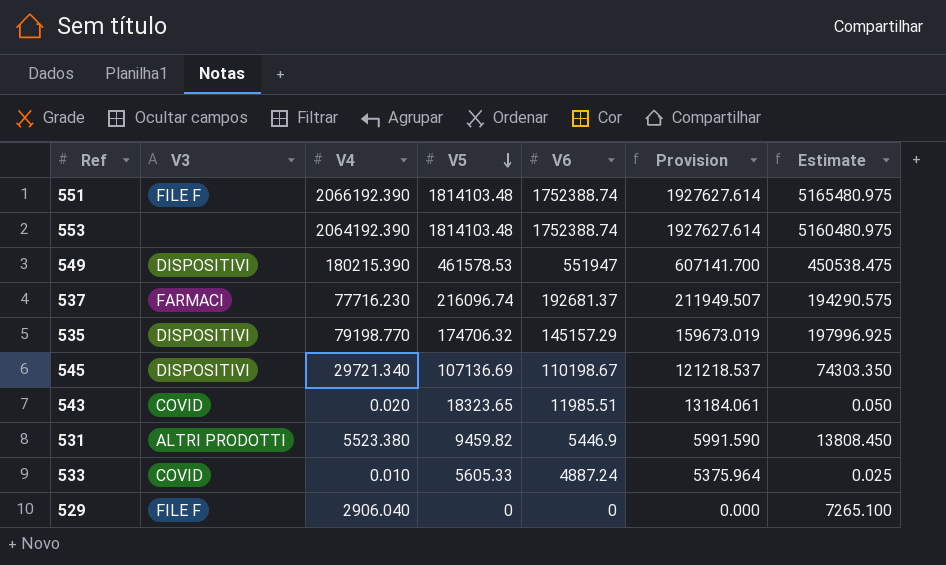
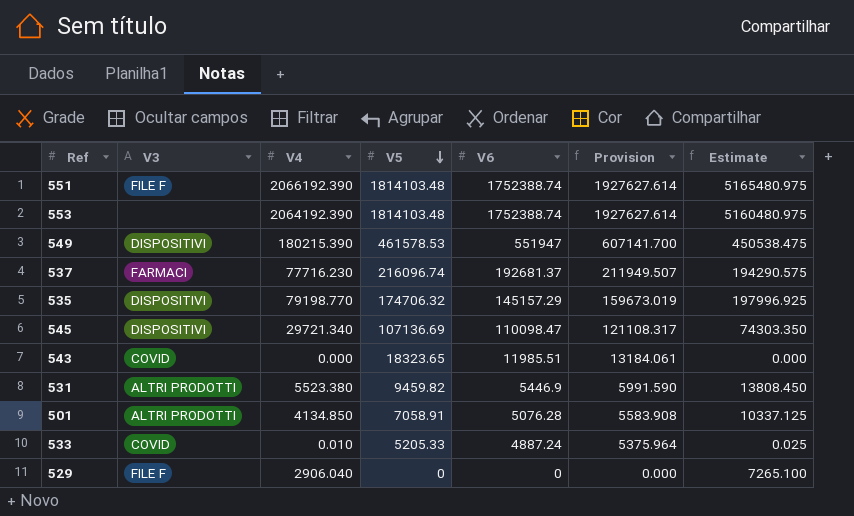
545 | V6: 110198.67 -> 110098.47
545 | Provision: 121218.537 -> 121108.317
543 | V4: 0.020 -> 0.000
543 | Estimate: 0.050 -> 0.000
row 501: none -> ALTRI PRODOTTI | 4134.850 | 7058.91 | 5076.28 | 5583.908 | 10337.125
533 | V5: 5605.33 -> 5205.33

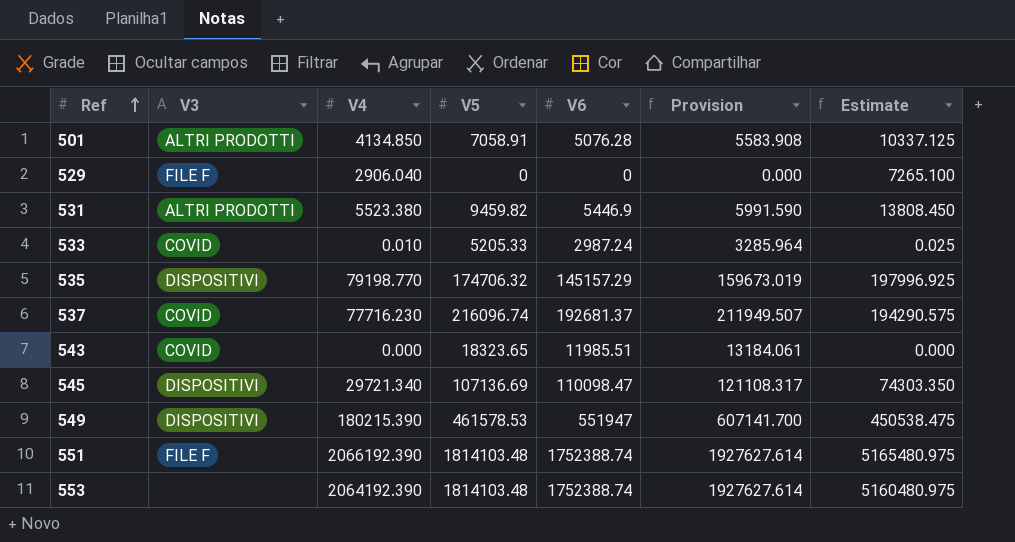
row order: V5 descending -> Ref ascending
533 | V6: 4887.24 -> 2987.24
533 | Provision: 5375.964 -> 3285.964
537 | V3: FARMACI -> COVID

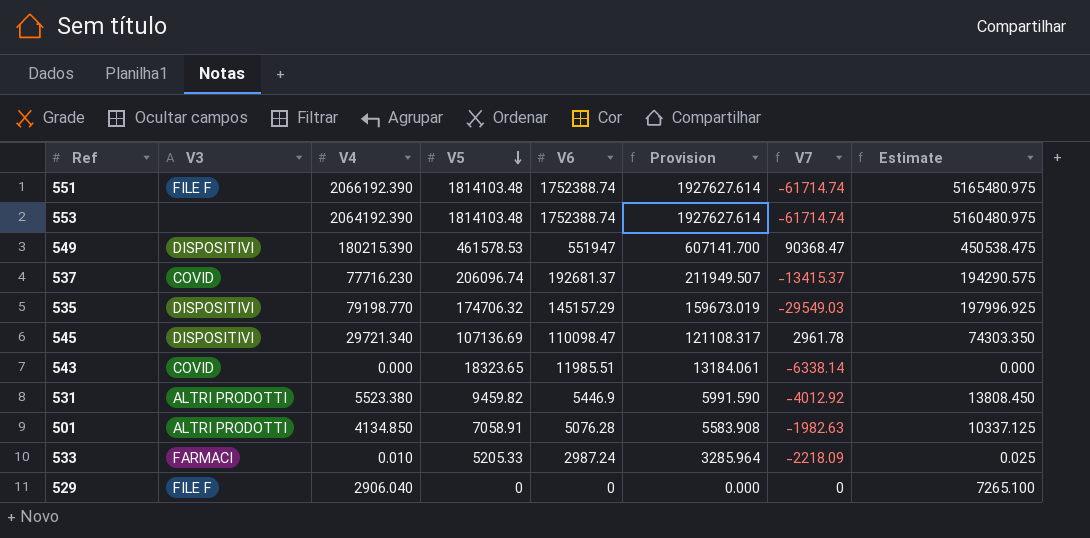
row order: Ref ascending -> V5 descending
column V7 | formula: none -> [V6] - [V5]
537 | V5: 216096.74 -> 206096.74
533 | V3: COVID -> FARMACI

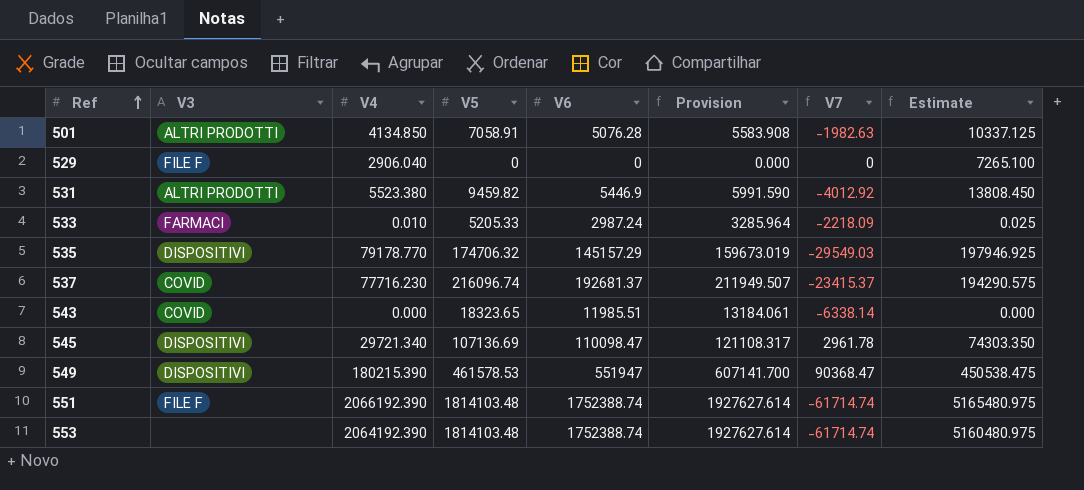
row order: V5 descending -> Ref ascending
535 | V4: 79198.770 -> 79178.770
535 | Estimate: 197996.925 -> 197946.925
537 | V5: 206096.74 -> 216096.74
537 | V7: -13415.37 -> -23415.37

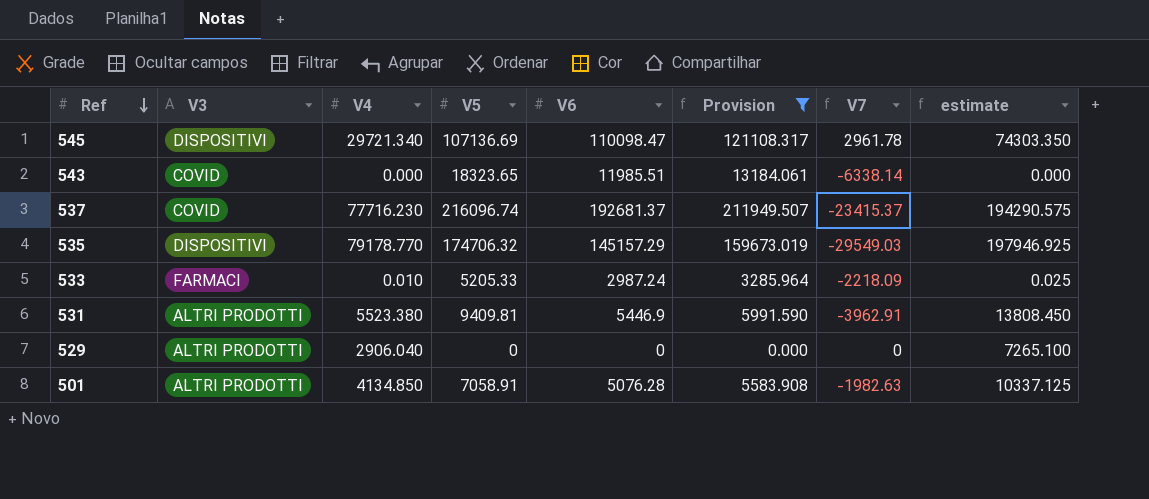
filter: none -> Provision <= 211949.507
row order: Ref ascending -> Ref descending
column name: Estimate -> estimate
531 | V5: 9459.82 -> 9409.81
531 | V7: -4012.92 -> -3962.91
529 | V3: FILE F -> ALTRI PRODOTTI

